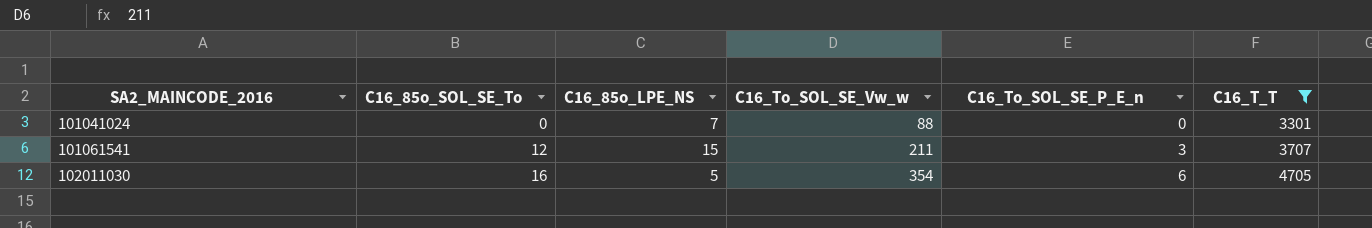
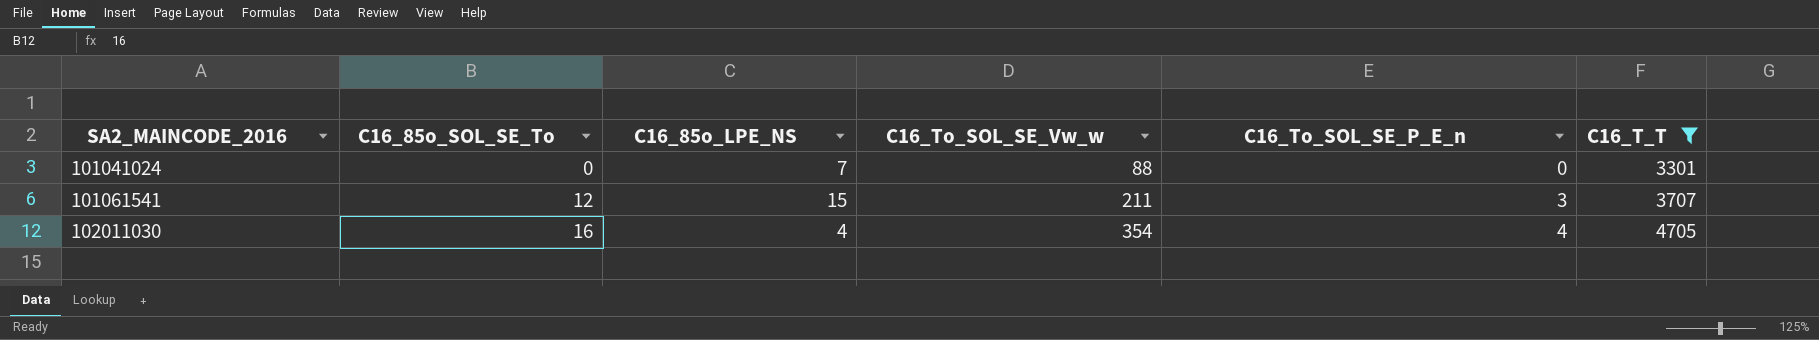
102011030 | C16_85o_LPE_NS: 5 -> 4
102011030 | C16_To_SOL_SE_P_E_n: 6 -> 4

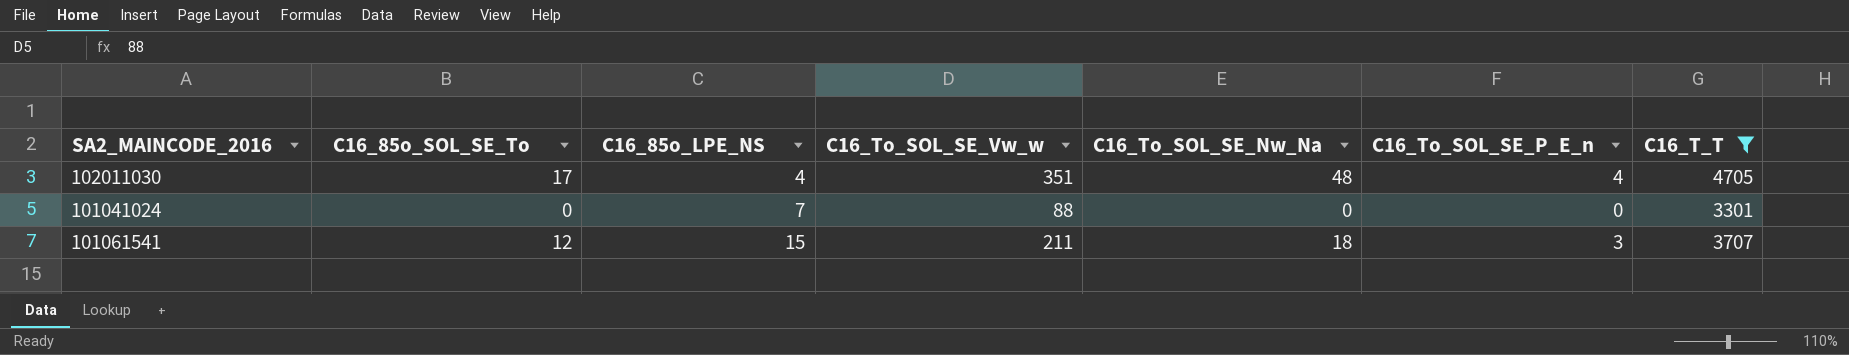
row order: SA2_MAINCODE_2016 ascending -> C16_85o_LPE_NS ascending
column C16_To_SOL_SE_Nw_Na | position: none -> 5
102011030 | C16_85o_SOL_SE_To: 16 -> 17
102011030 | C16_To_SOL_SE_Vw_w: 354 -> 351

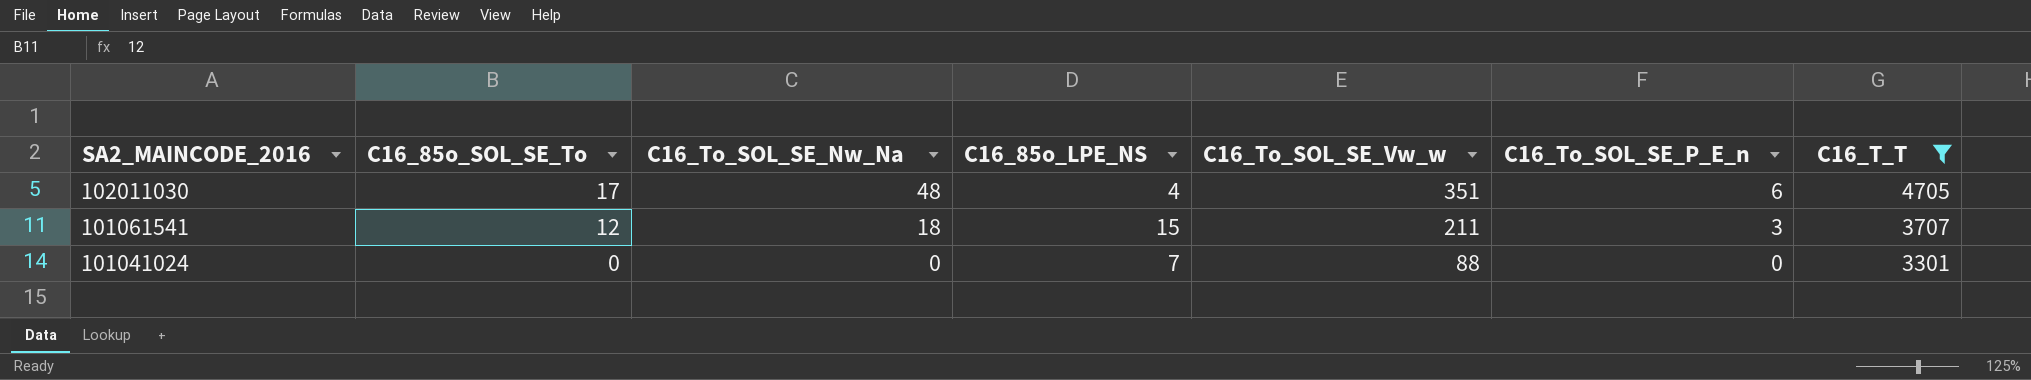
row order: C16_85o_LPE_NS ascending -> SA2_MAINCODE_2016 descending
column C16_To_SOL_SE_Nw_Na | position: 5 -> 3
102011030 | C16_To_SOL_SE_P_E_n: 4 -> 6

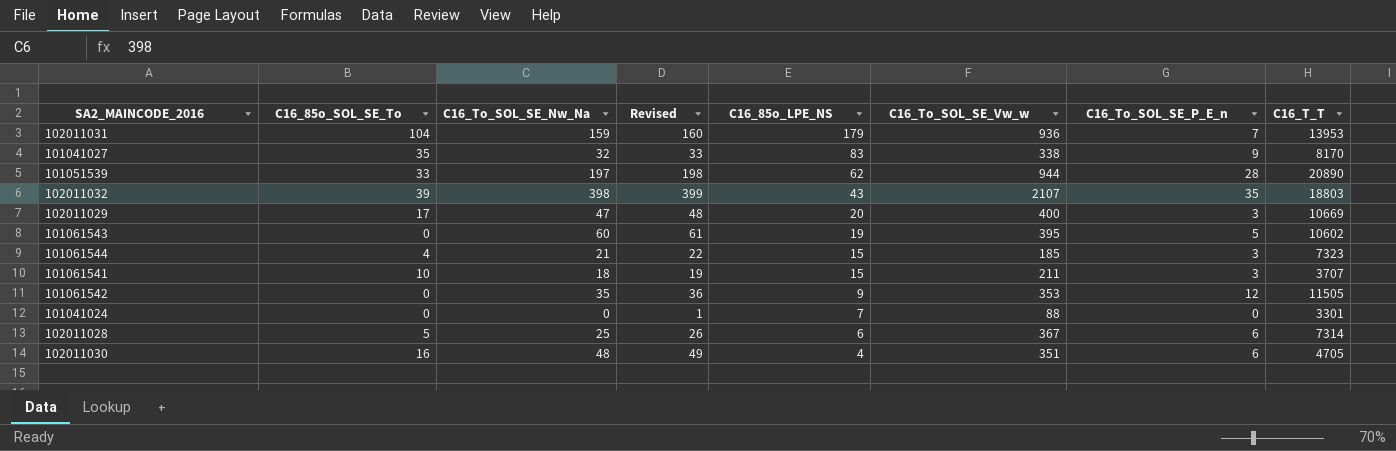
filter: C16_T_T <= 4705 -> none
row order: SA2_MAINCODE_2016 descending -> C16_85o_LPE_NS descending
column Revised | formula: none -> [C16_To_SOL_SE_Nw_Na] + 1
101061541 | C16_85o_SOL_SE_To: 12 -> 10
102011030 | C16_85o_SOL_SE_To: 17 -> 16

